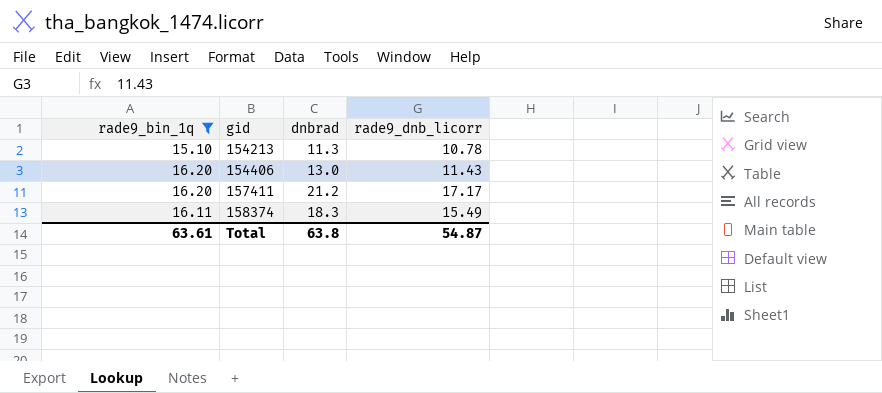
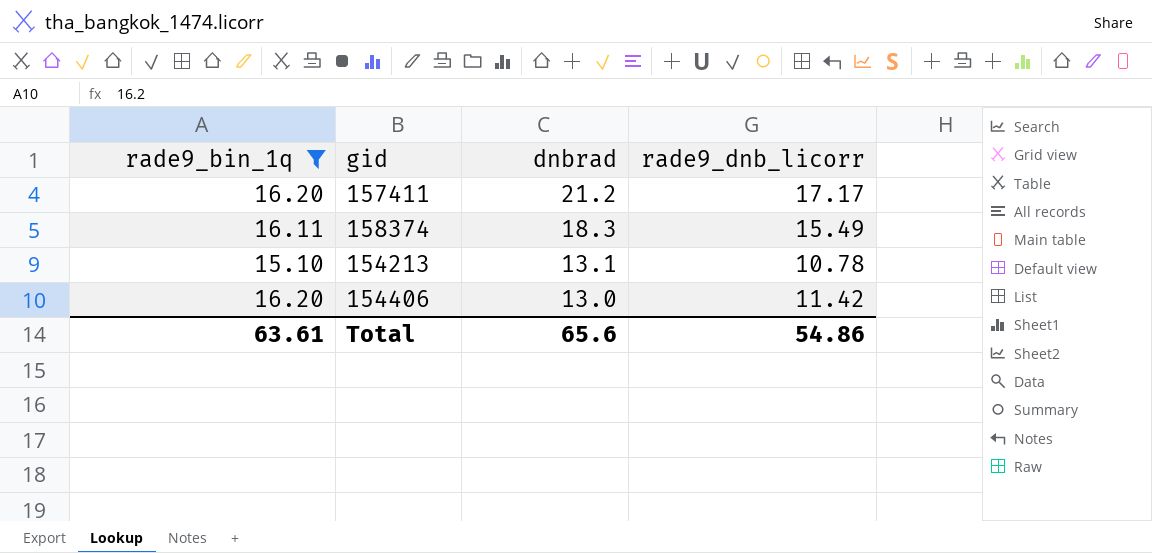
row order: gid ascending -> dnbrad descending
154213 | dnbrad: 11.3 -> 13.1
154406 | rade9_dnb_licorr: 11.43 -> 11.42
Total | dnbrad: 63.8 -> 65.6
Total | rade9_dnb_licorr: 54.87 -> 54.86

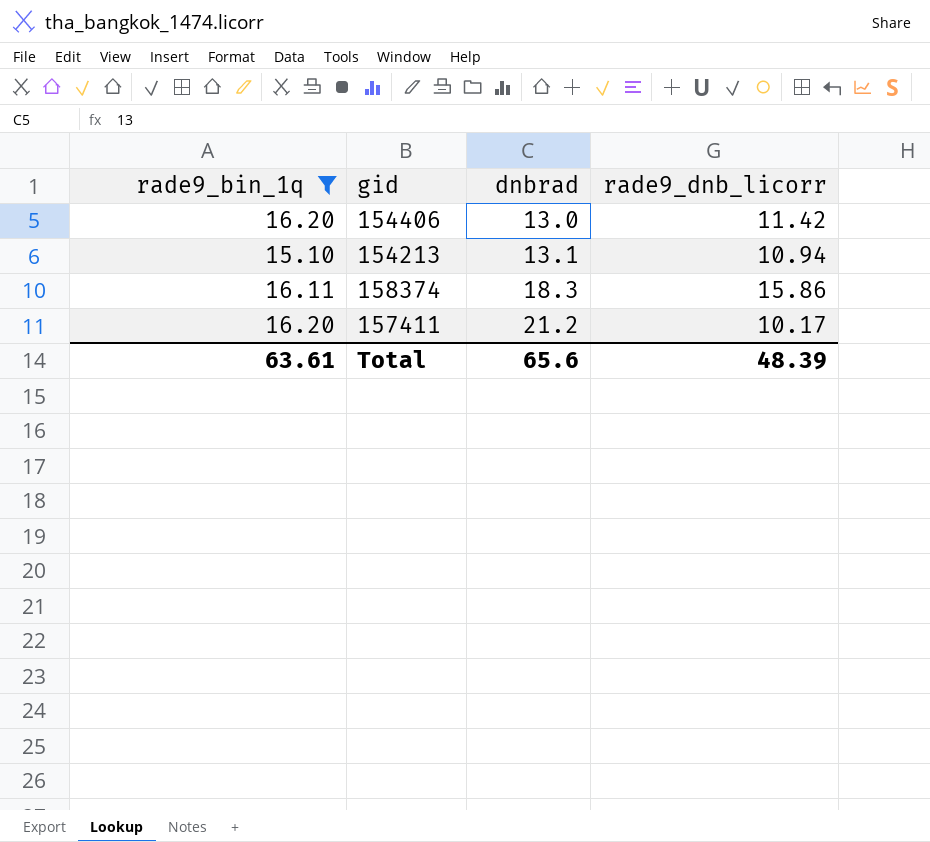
row order: dnbrad descending -> dnbrad ascending
154213 | rade9_dnb_licorr: 10.78 -> 10.94
158374 | rade9_dnb_licorr: 15.49 -> 15.86
157411 | rade9_dnb_licorr: 17.17 -> 10.17
Total | rade9_dnb_licorr: 54.86 -> 48.39

